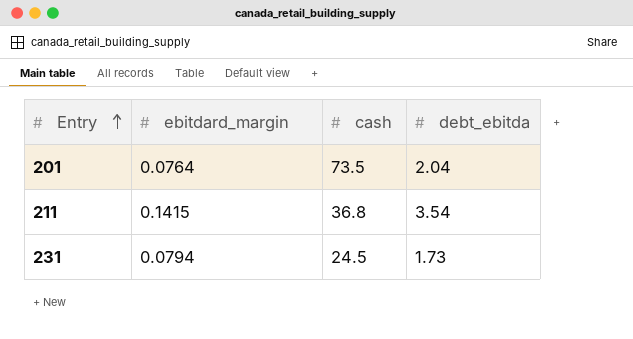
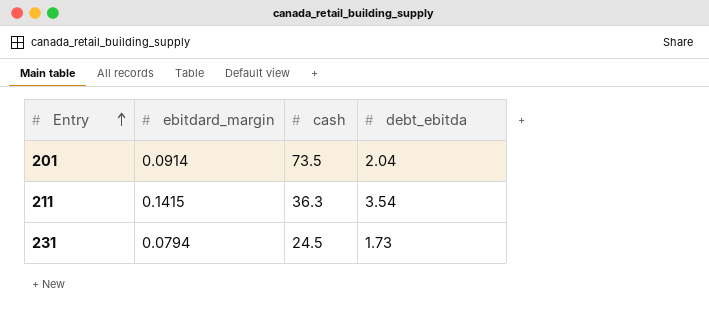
201 | ebitdard_margin: 0.0764 -> 0.0914
211 | cash: 36.8 -> 36.3

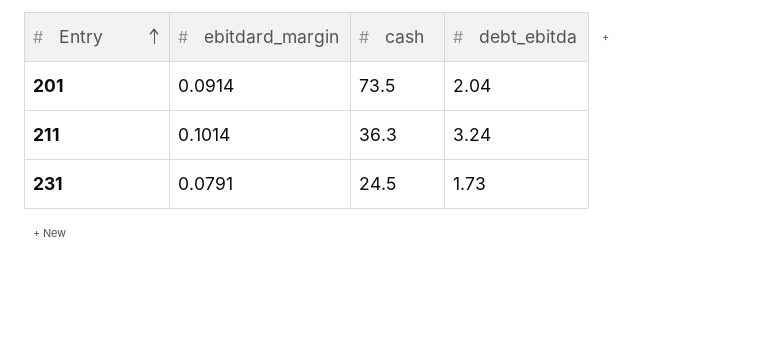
211 | ebitdard_margin: 0.1415 -> 0.1014
211 | debt_ebitda: 3.54 -> 3.24
231 | ebitdard_margin: 0.0794 -> 0.0791

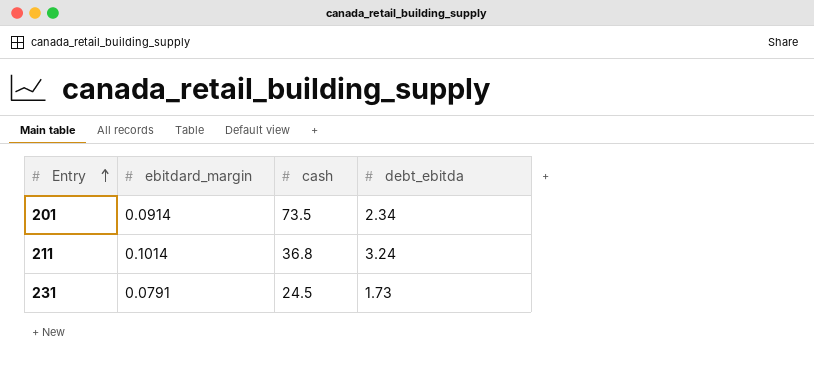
201 | debt_ebitda: 2.04 -> 2.34
211 | cash: 36.3 -> 36.8

